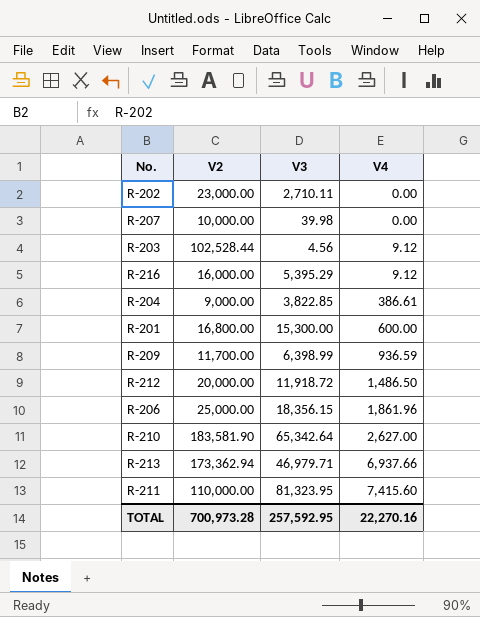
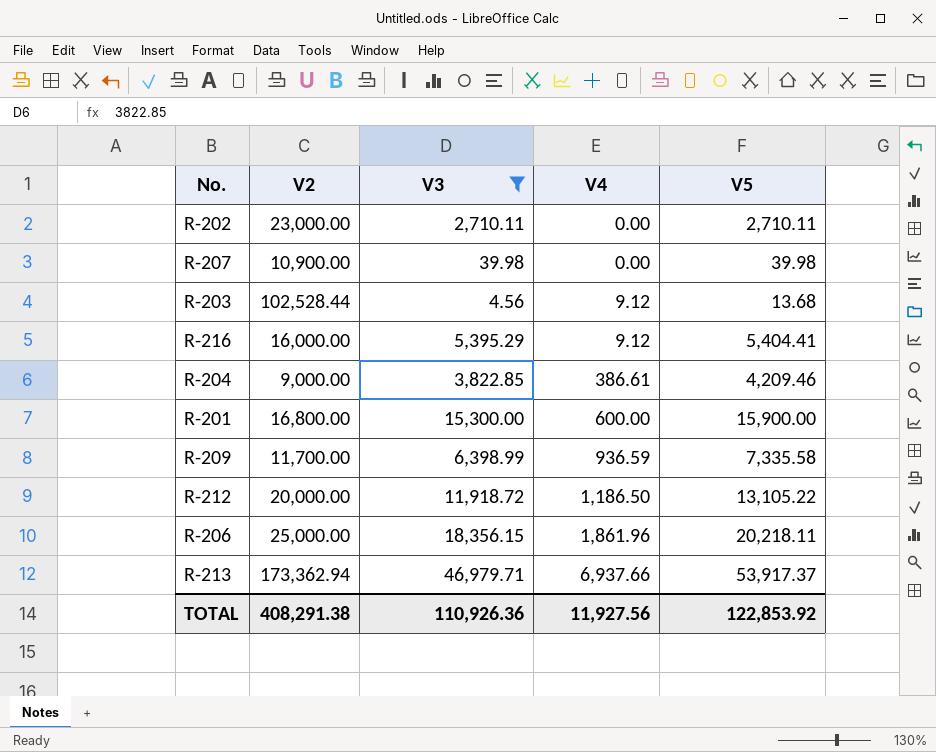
filter: none -> V3 <= 46,979.71
column V5 | formula: none -> [V3] + [V4]
R-207 | V2: 10,000.00 -> 10,900.00
R-212 | V4: 1,486.50 -> 1,186.50
TOTAL | V2: 700,973.28 -> 408,291.38
TOTAL | V3: 257,592.95 -> 110,926.36
TOTAL | V4: 22,270.16 -> 11,927.56

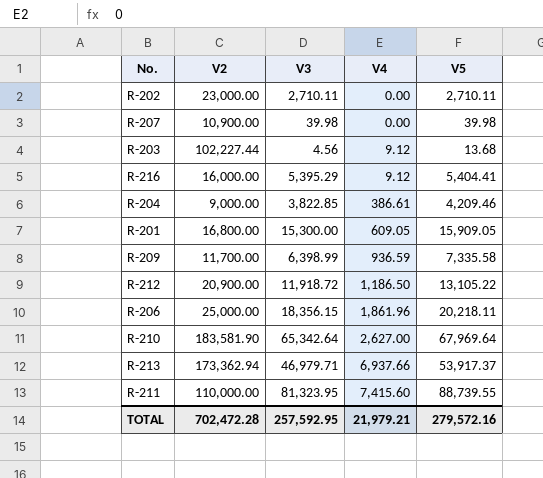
filter: V3 <= 46,979.71 -> none
R-203 | V2: 102,528.44 -> 102,227.44
R-201 | V4: 600.00 -> 609.05
R-201 | V5: 15,900.00 -> 15,909.05
R-212 | V2: 20,000.00 -> 20,900.00
TOTAL | V2: 408,291.38 -> 702,472.28
TOTAL | V3: 110,926.36 -> 257,592.95
TOTAL | V4: 11,927.56 -> 21,979.21
TOTAL | V5: 122,853.92 -> 279,572.16

